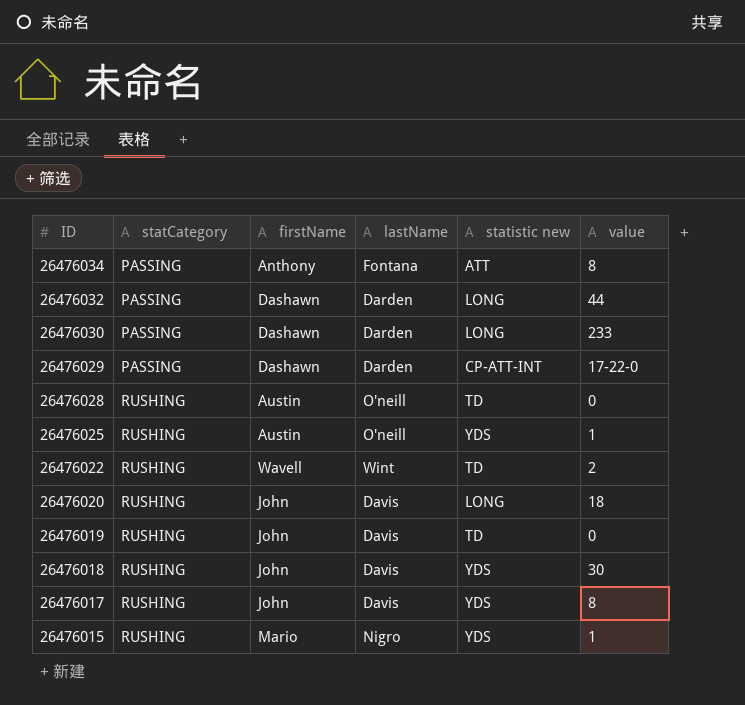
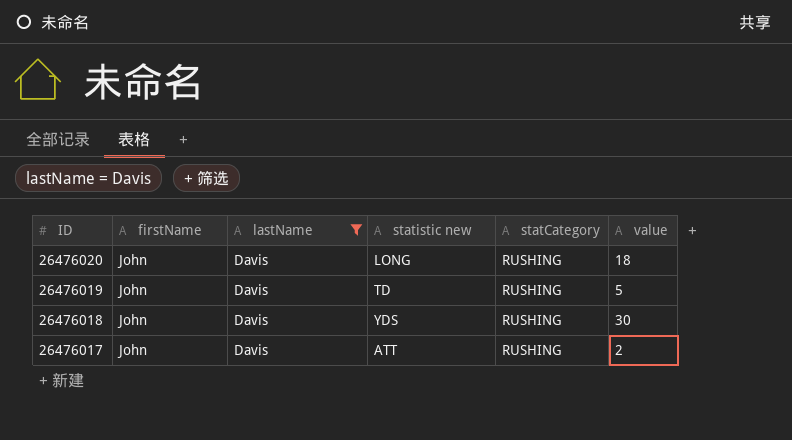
filter: none -> lastName = Davis
column statCategory | position: 2 -> 5
26476019 | value: 0 -> 5
26476017 | statistic new: YDS -> ATT
26476017 | value: 8 -> 2

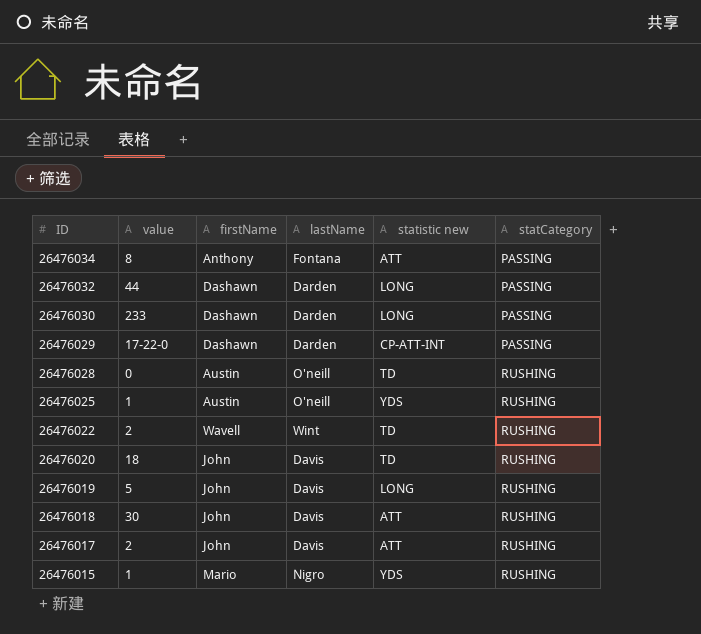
filter: lastName = Davis -> none
column value | position: 6 -> 2
26476020 | statistic new: LONG -> TD
26476019 | statistic new: TD -> LONG
26476018 | statistic new: YDS -> ATT

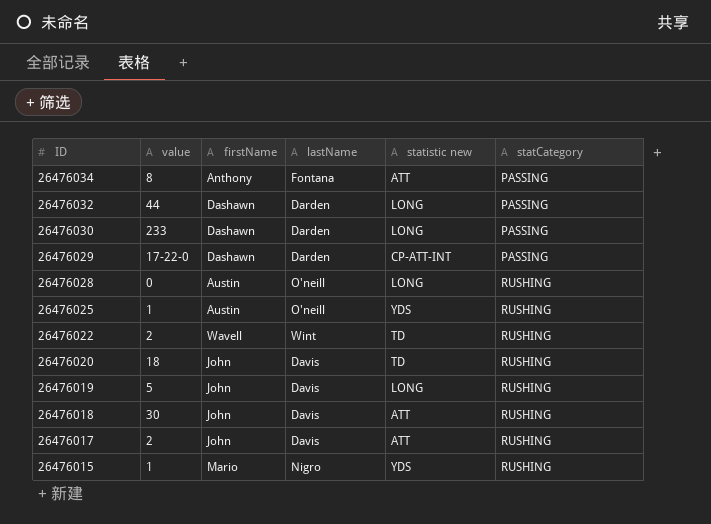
26476028 | statistic new: TD -> LONG

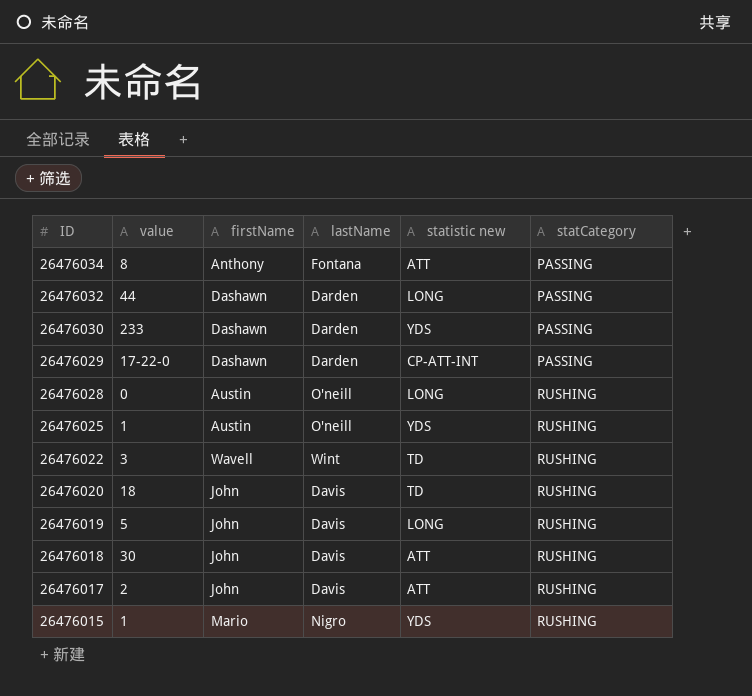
26476030 | statistic new: LONG -> YDS
26476022 | value: 2 -> 3

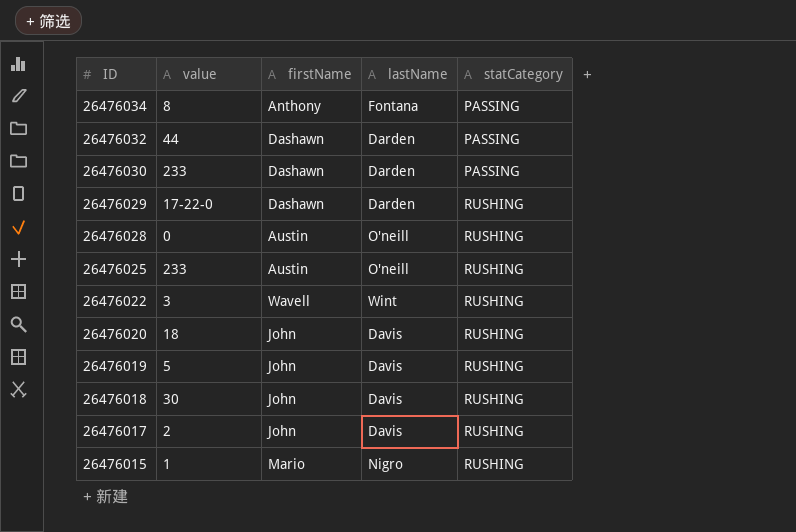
column statistic new | position: 5 -> none
26476029 | statCategory: PASSING -> RUSHING
26476025 | value: 1 -> 233

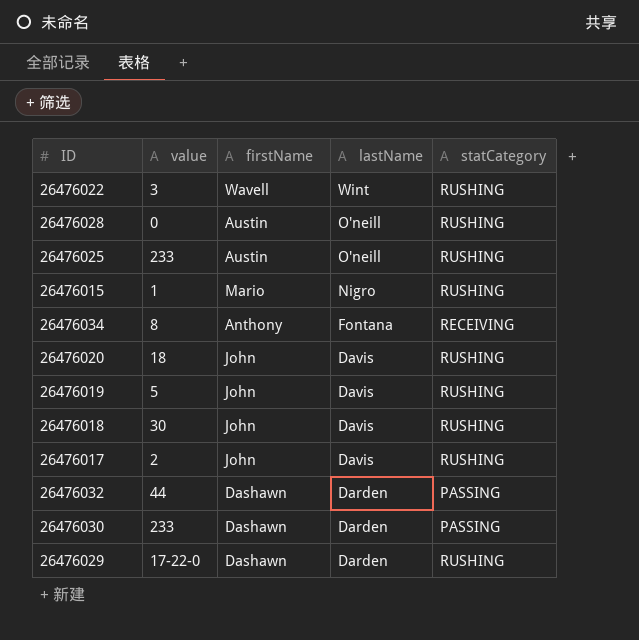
row order: ID descending -> lastName descending
26476034 | statCategory: PASSING -> RECEIVING

